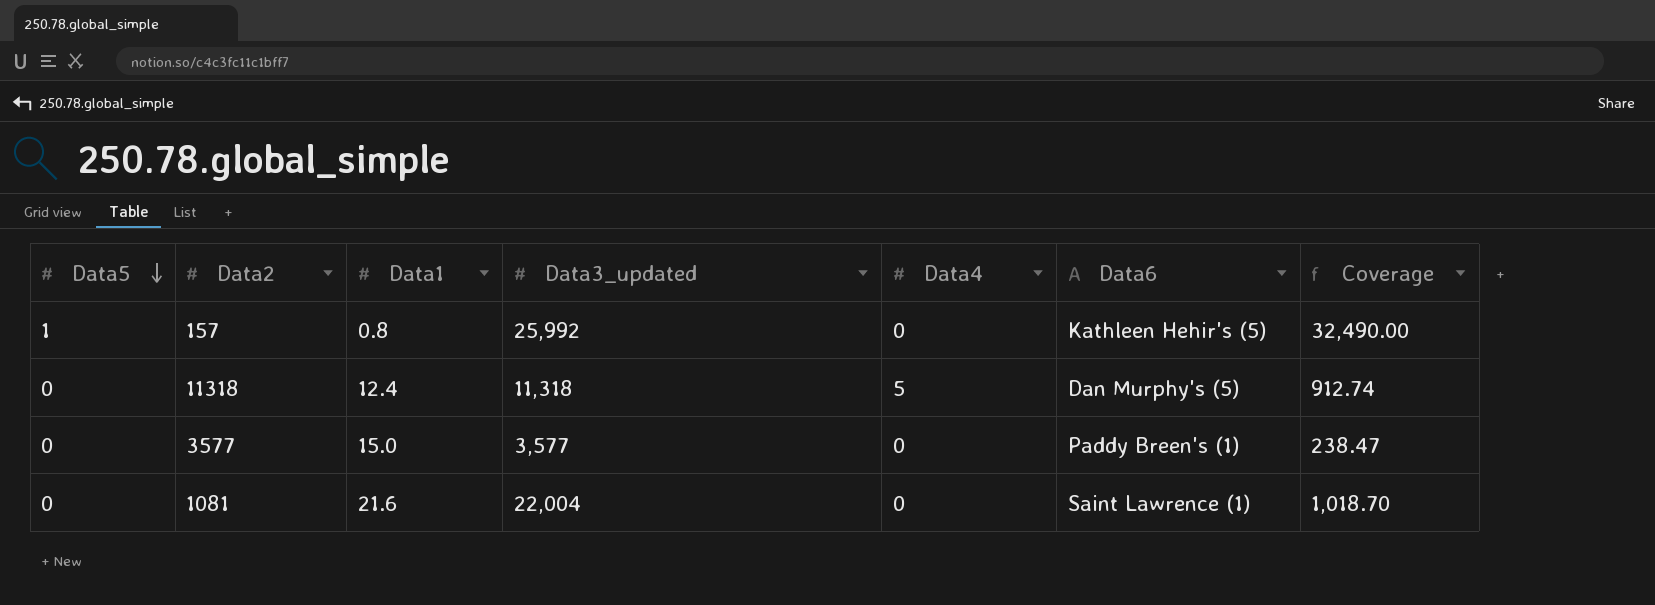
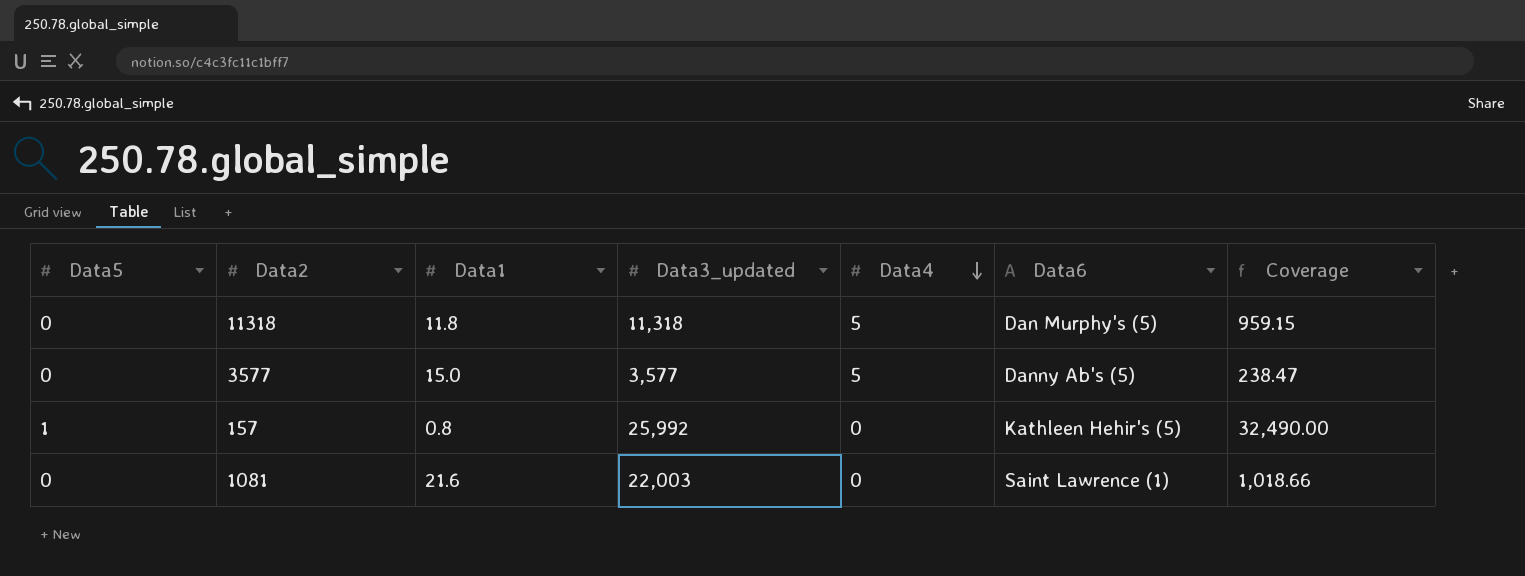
row order: Data5 descending -> Data4 descending
11318 | Data1: 12.4 -> 11.8
11318 | Coverage: 912.74 -> 959.15
3577 | Data4: 0 -> 5
3577 | Data6: Paddy Breen's (1) -> Danny Ab's (5)
1081 | Data3_updated: 22,004 -> 22,003
1081 | Coverage: 1,018.70 -> 1,018.66

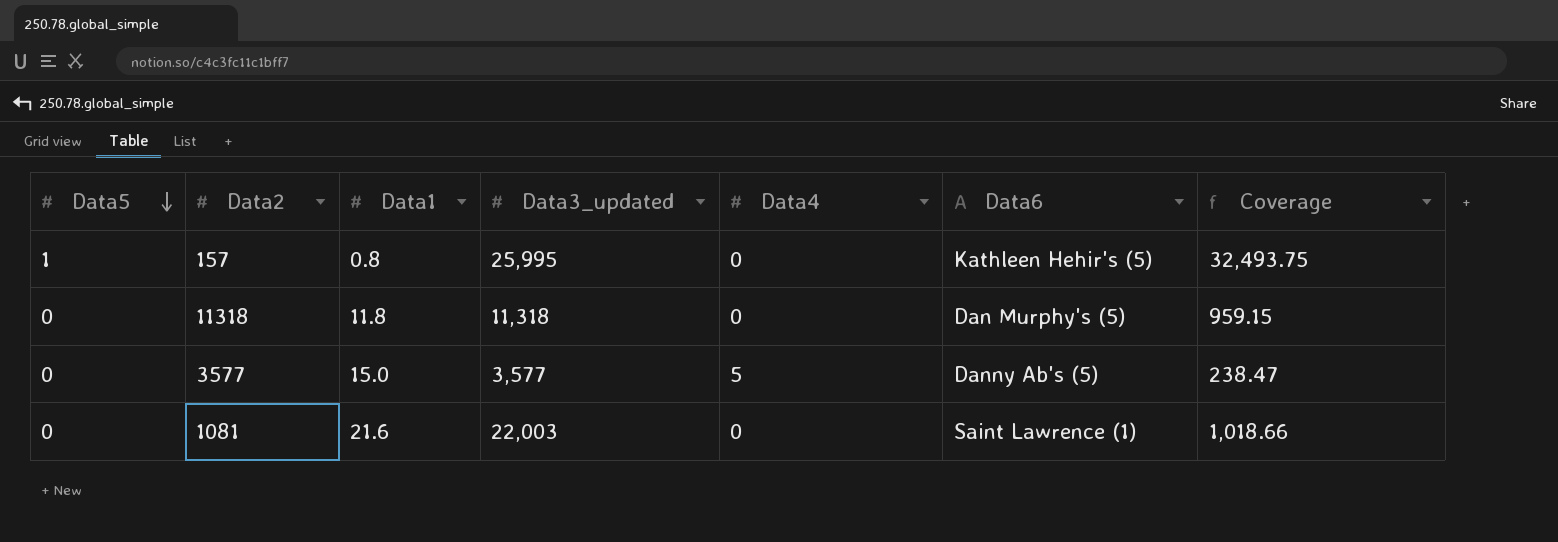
row order: Data4 descending -> Data5 descending
157 | Data3_updated: 25,992 -> 25,995
157 | Coverage: 32,490.00 -> 32,493.75
11318 | Data4: 5 -> 0

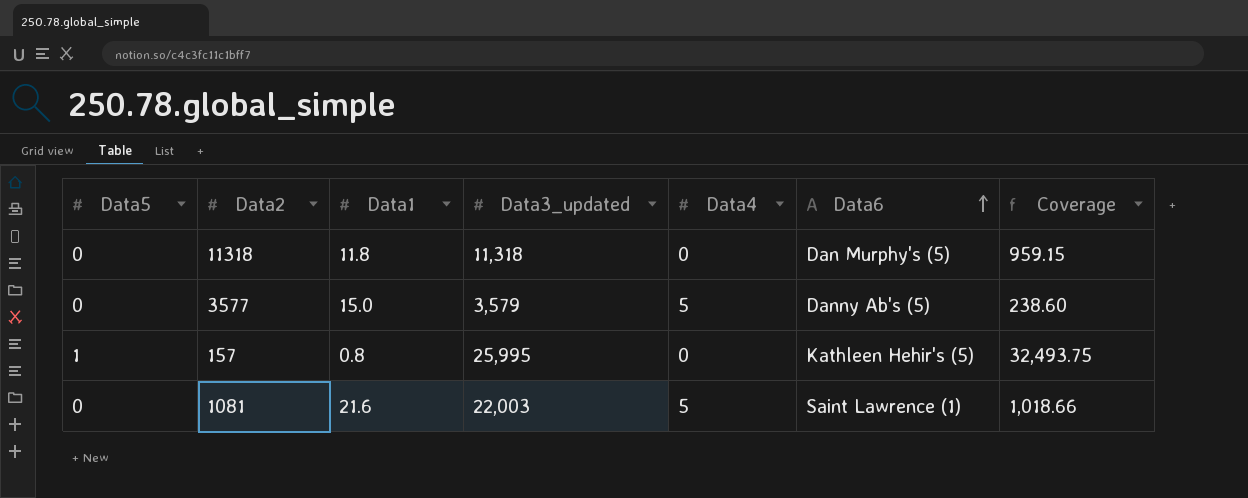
row order: Data5 descending -> Data6 ascending
3577 | Data3_updated: 3,577 -> 3,579
3577 | Coverage: 238.47 -> 238.60
1081 | Data4: 0 -> 5

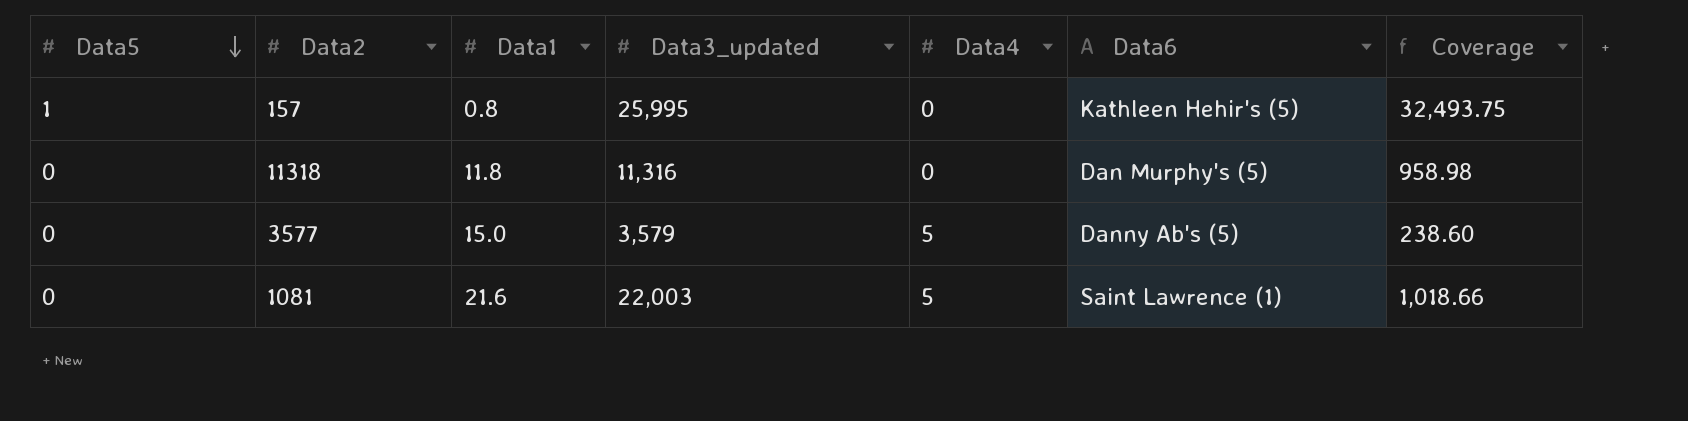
row order: Data6 ascending -> Data5 descending
11318 | Data3_updated: 11,318 -> 11,316
11318 | Coverage: 959.15 -> 958.98

